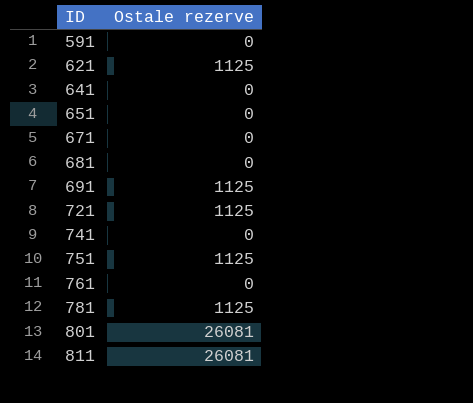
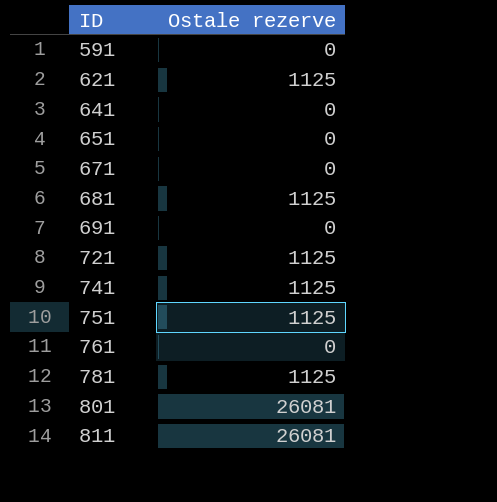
681 | Ostale rezerve: 0 -> 1125
691 | Ostale rezerve: 1125 -> 0
741 | Ostale rezerve: 0 -> 1125

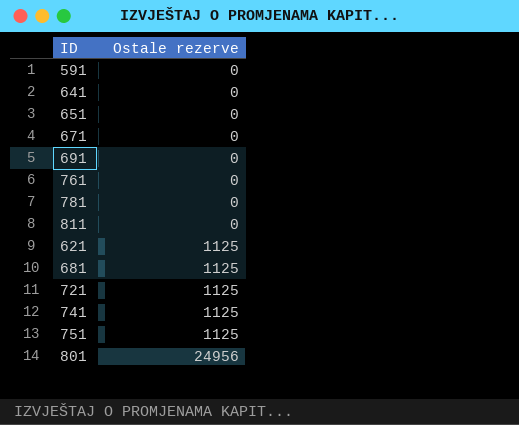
row order: ID ascending -> Ostale rezerve ascending
781 | Ostale rezerve: 1125 -> 0
811 | Ostale rezerve: 26081 -> 0
801 | Ostale rezerve: 26081 -> 24956

